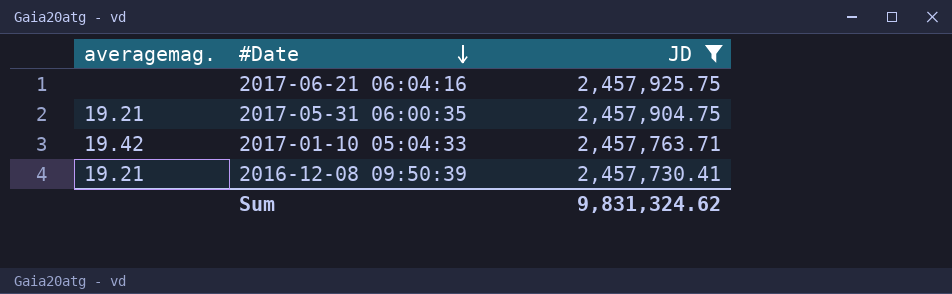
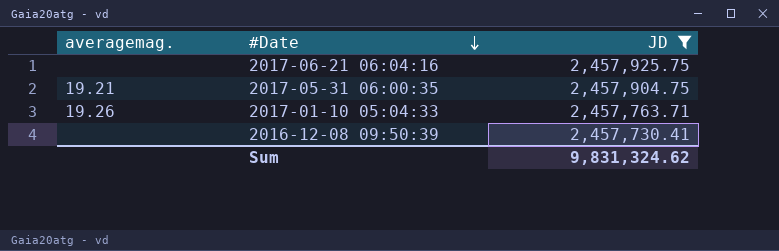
2017-01-10 05:04:33 | averagemag.: 19.42 -> 19.26
2016-12-08 09:50:39 | averagemag.: 19.21 -> none

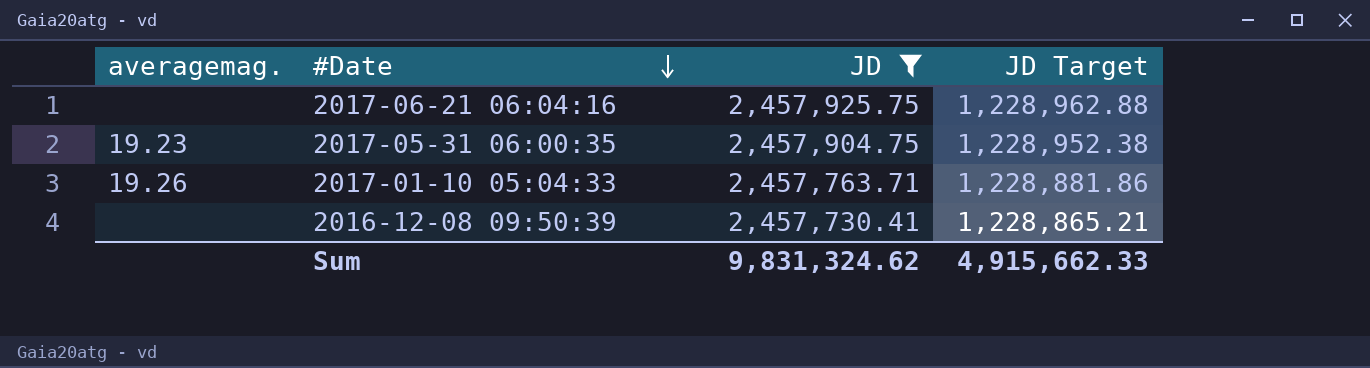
column JD Target | formula: none -> [JD] * 0.5
2017-05-31 06:00:35 | averagemag.: 19.21 -> 19.23

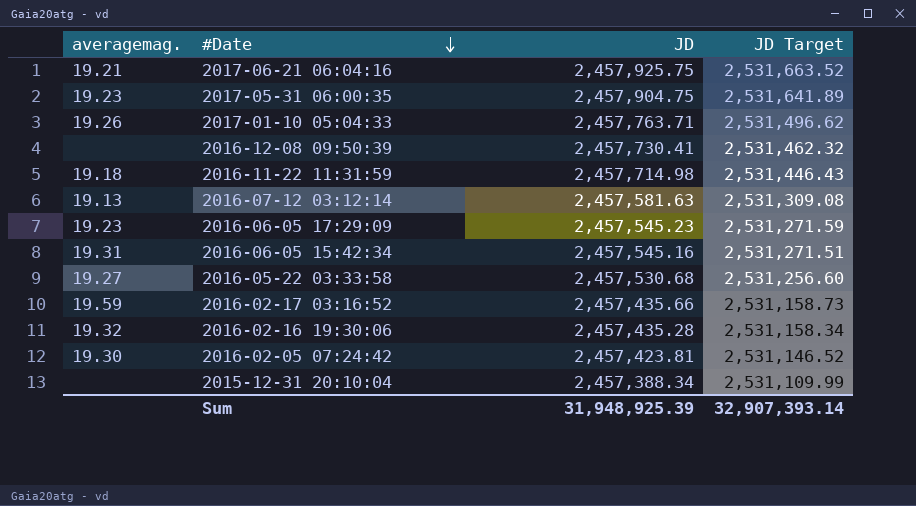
filter: JD >= 2,457,730.41 -> none
column JD Target | formula: [JD] * 0.5 -> [JD] * 1.03
2017-06-21 06:04:16 | averagemag.: none -> 19.21
Sum | JD: 9,831,324.62 -> 31,948,925.39
Sum | JD Target: 4,915,662.33 -> 32,907,393.14

